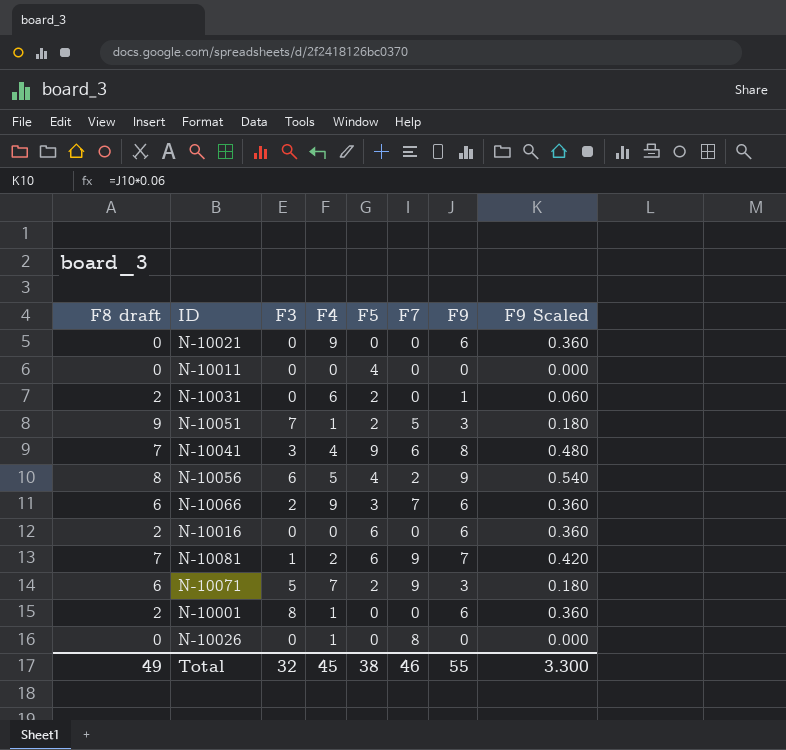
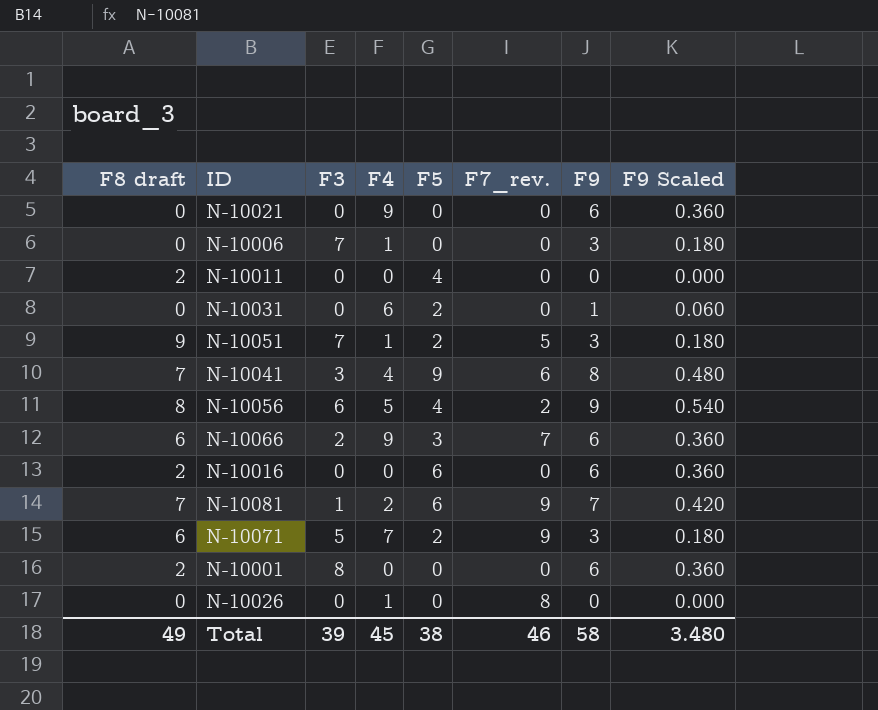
column name: F7 -> F7_rev.
row N-10006: none -> 0 | 7 | 1 | 0 | 0 | 3 | 0.180
N-10011 | F8 draft: 0 -> 2
N-10031 | F8 draft: 2 -> 0
N-10001 | F4: 1 -> 0
Total | F3: 32 -> 39
Total | F9: 55 -> 58
Total | F9 Scaled: 3.300 -> 3.480

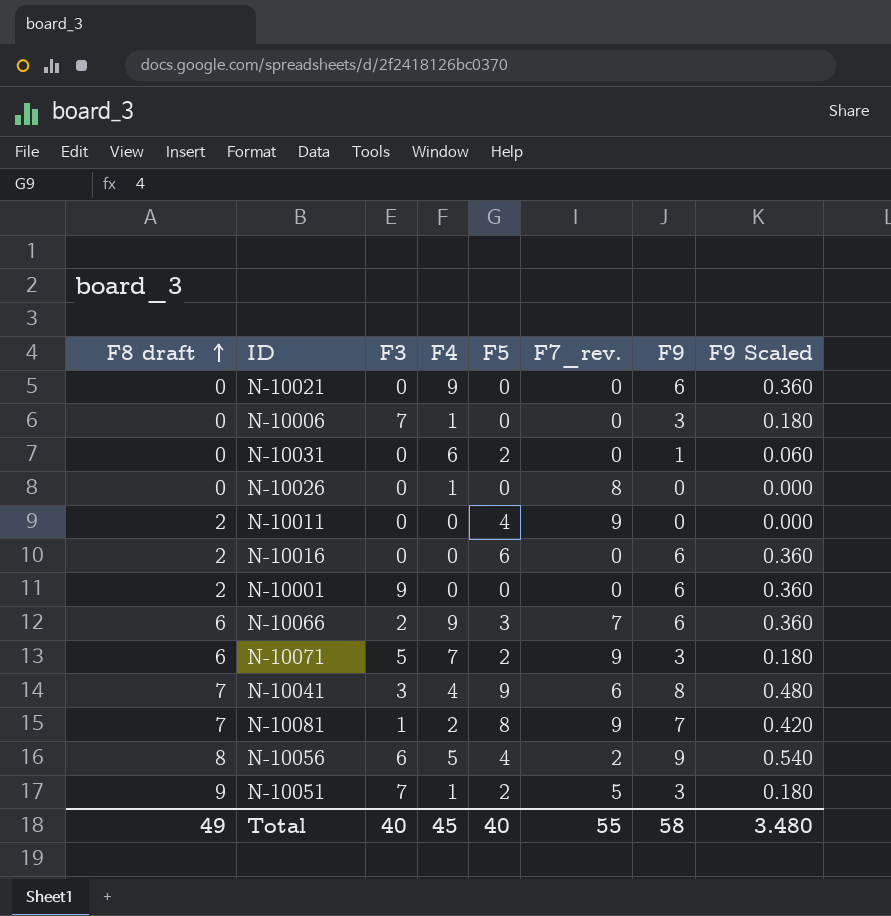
row order: none -> F8 draft ascending
N-10011 | F7_rev.: 0 -> 9
N-10001 | F3: 8 -> 9
N-10081 | F5: 6 -> 8
Total | F3: 39 -> 40
Total | F5: 38 -> 40
Total | F7_rev.: 46 -> 55

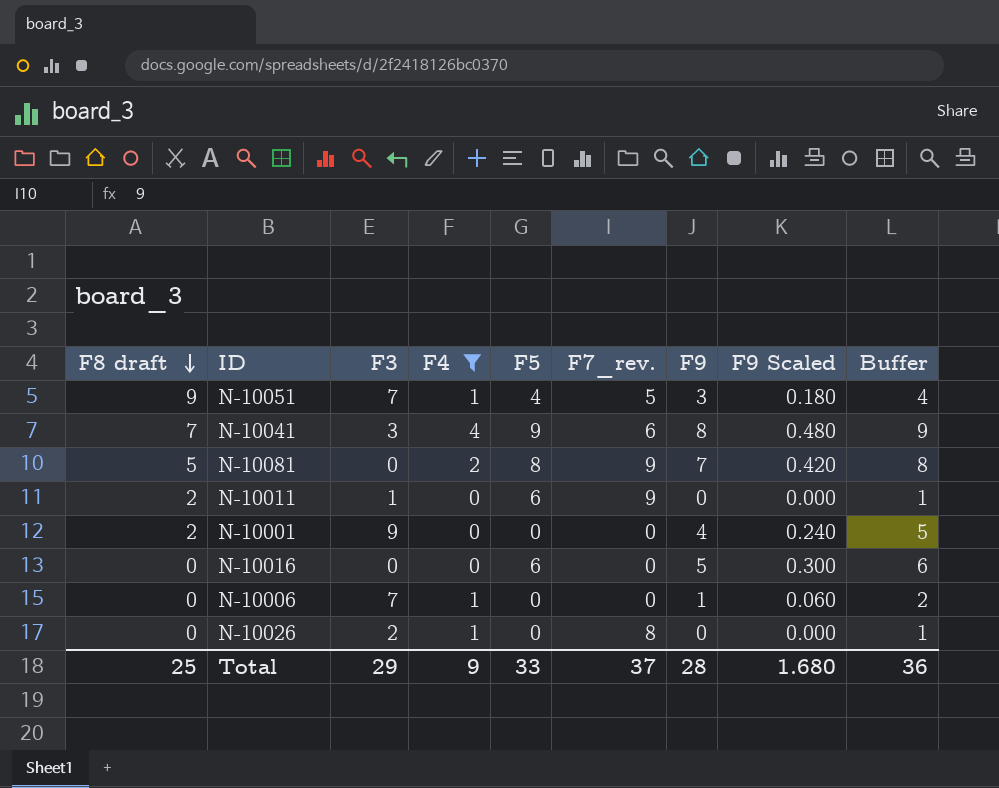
filter: none -> F4 <= 4
row order: F8 draft ascending -> F8 draft descending
column Buffer | formula: none -> [F9] + 1
N-10051 | F5: 2 -> 4
N-10081 | F8 draft: 7 -> 5
N-10081 | F3: 1 -> 0
N-10011 | F3: 0 -> 1
N-10011 | F5: 4 -> 6
N-10001 | F9: 6 -> 4
N-10001 | F9 Scaled: 0.360 -> 0.240
N-10016 | F8 draft: 2 -> 0
N-10016 | F9: 6 -> 5
N-10016 | F9 Scaled: 0.360 -> 0.300
N-10006 | F9: 3 -> 1
N-10006 | F9 Scaled: 0.180 -> 0.060
N-10026 | F3: 0 -> 2
Total | F8 draft: 49 -> 25
Total | F3: 40 -> 29
Total | F4: 45 -> 9
Total | F5: 40 -> 33
Total | F7_rev.: 55 -> 37
Total | F9: 58 -> 28
Total | F9 Scaled: 3.480 -> 1.680

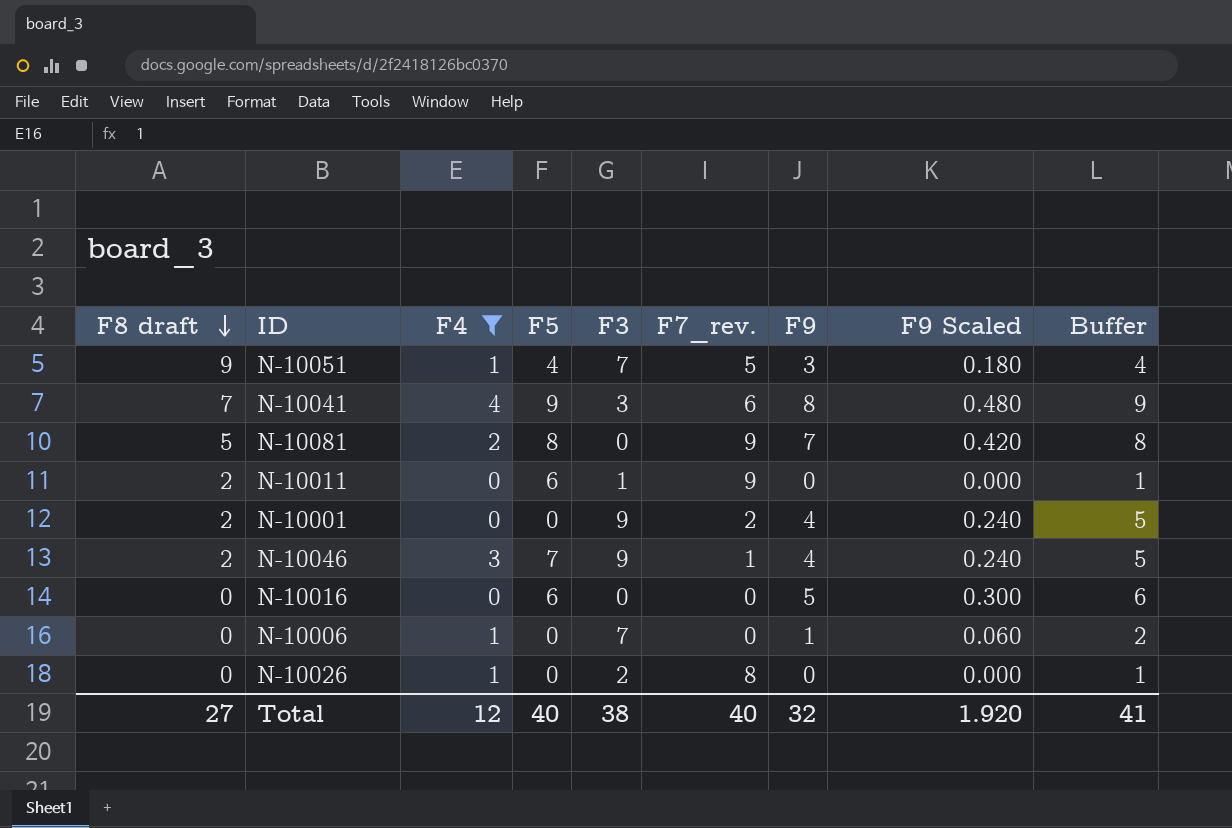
column F3 | position: 3 -> 5
N-10001 | F7_rev.: 0 -> 2
row N-10046: none -> 2 | 3 | 7 | 9 | 1 | 4 | 0.240 | 5
Total | F8 draft: 25 -> 27
Total | F4: 9 -> 12
Total | F5: 33 -> 40
Total | F3: 29 -> 38
Total | F7_rev.: 37 -> 40
Total | F9: 28 -> 32
Total | F9 Scaled: 1.680 -> 1.920
Total | Buffer: 36 -> 41

